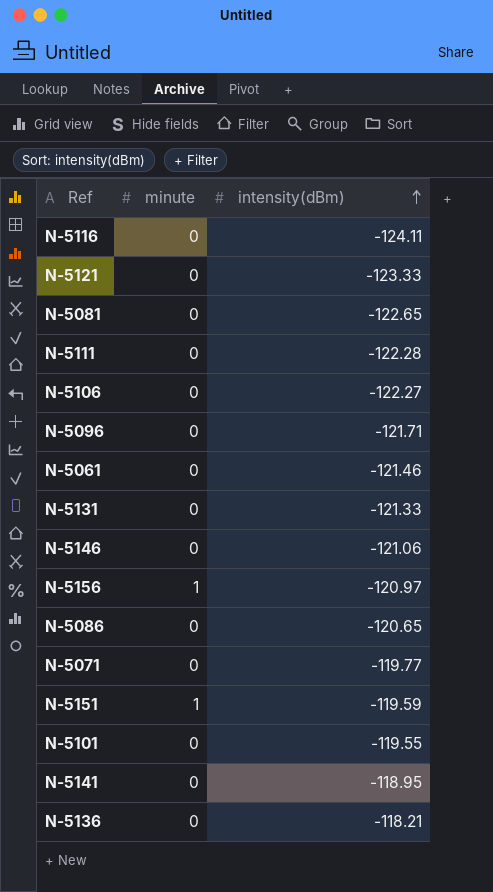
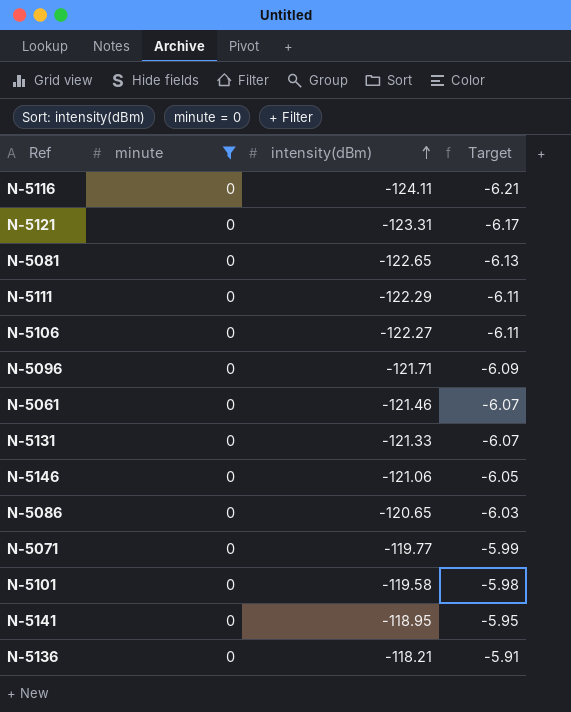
filter: none -> minute = 0
column Target | formula: none -> [intensity(dBm)] * 0.05
N-5121 | intensity(dBm): -123.33 -> -123.31
N-5111 | intensity(dBm): -122.28 -> -122.29
N-5101 | intensity(dBm): -119.55 -> -119.58

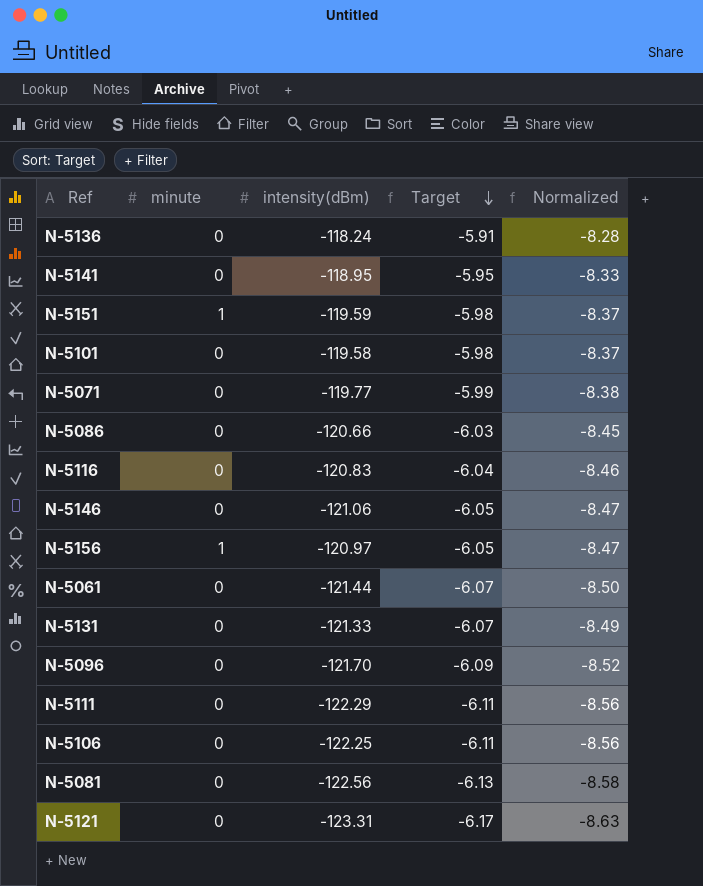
filter: minute = 0 -> none
row order: intensity(dBm) ascending -> Target descending
column Normalized | formula: none -> [intensity(dBm)] * 0.07
N-5136 | intensity(dBm): -118.21 -> -118.24
N-5086 | intensity(dBm): -120.65 -> -120.66
N-5116 | intensity(dBm): -124.11 -> -120.83
N-5116 | Target: -6.21 -> -6.04
N-5061 | intensity(dBm): -121.46 -> -121.44
N-5096 | intensity(dBm): -121.71 -> -121.70
N-5106 | intensity(dBm): -122.27 -> -122.25
N-5081 | intensity(dBm): -122.65 -> -122.56

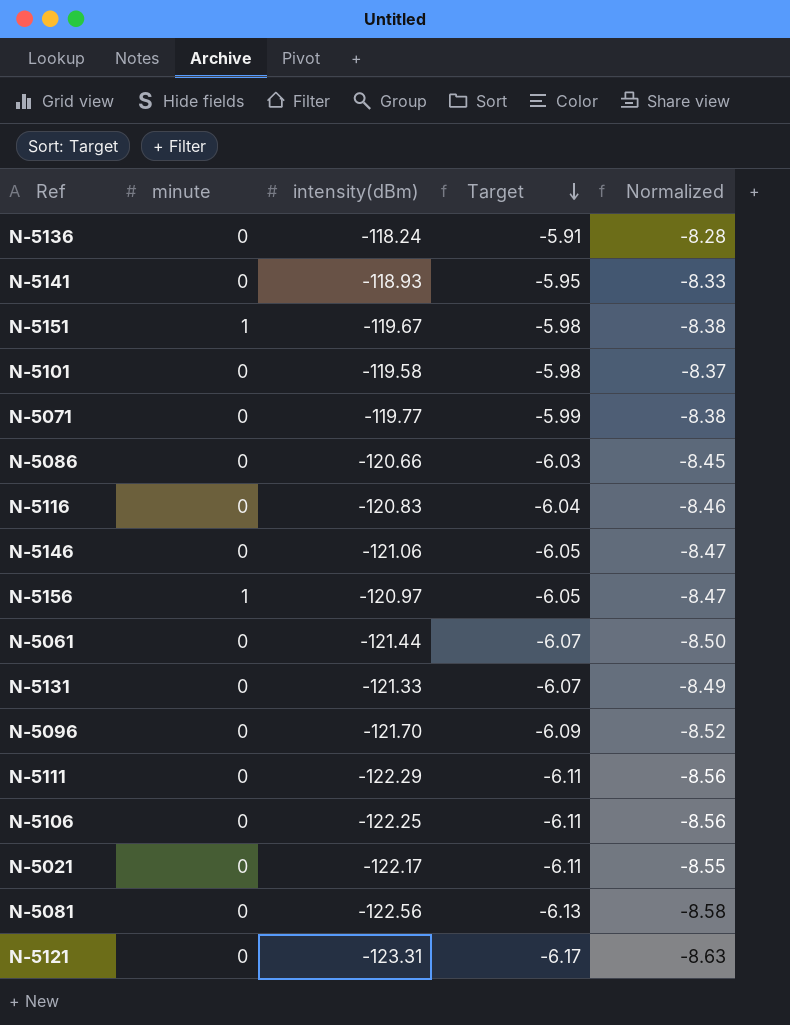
N-5141 | intensity(dBm): -118.95 -> -118.93
N-5151 | intensity(dBm): -119.59 -> -119.67
N-5151 | Normalized: -8.37 -> -8.38
row N-5021: none -> 0 | -122.17 | -6.11 | -8.55

